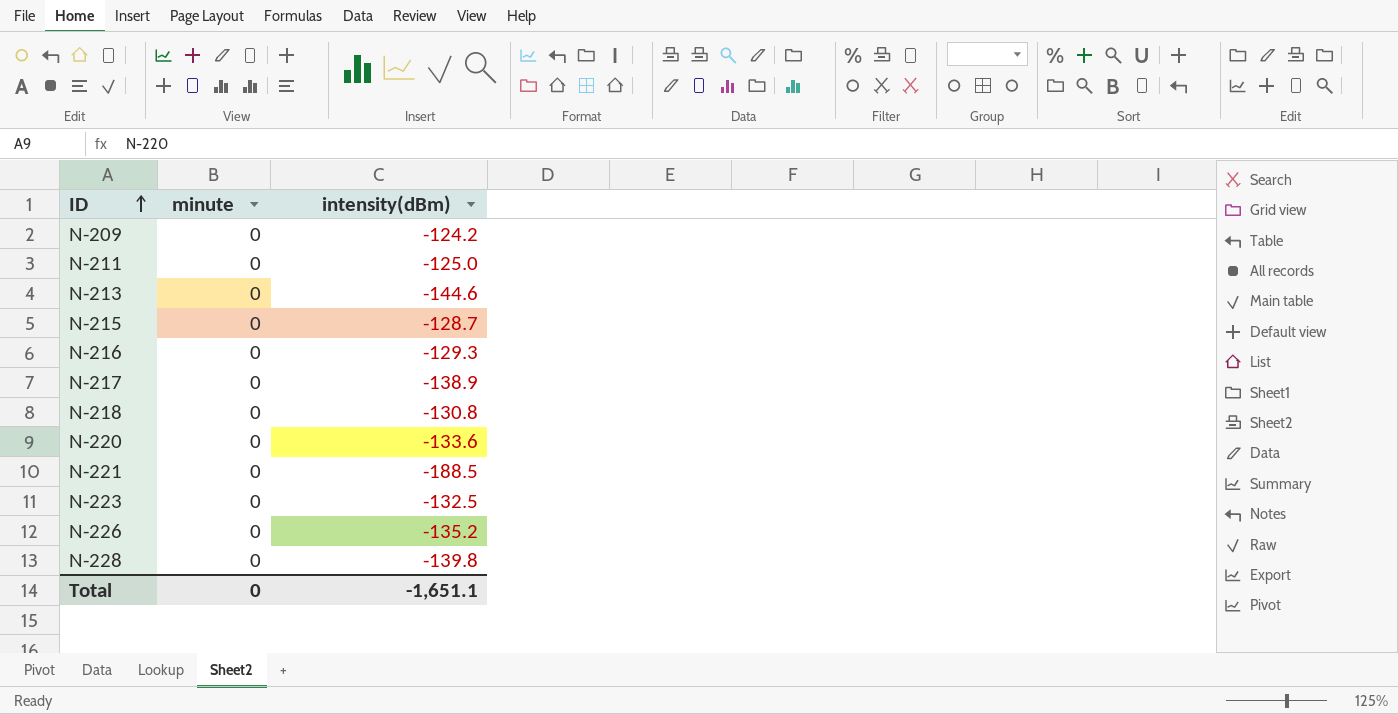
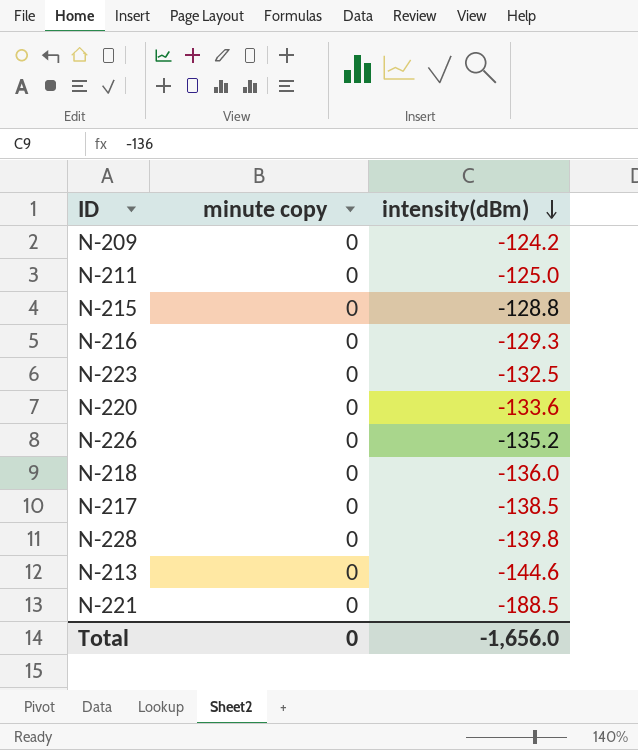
row order: ID ascending -> intensity(dBm) descending
column name: minute -> minute copy
N-215 | intensity(dBm): -128.7 -> -128.8
N-218 | intensity(dBm): -130.8 -> -136.0
N-217 | intensity(dBm): -138.9 -> -138.5
Total | intensity(dBm): -1,651.1 -> -1,656.0

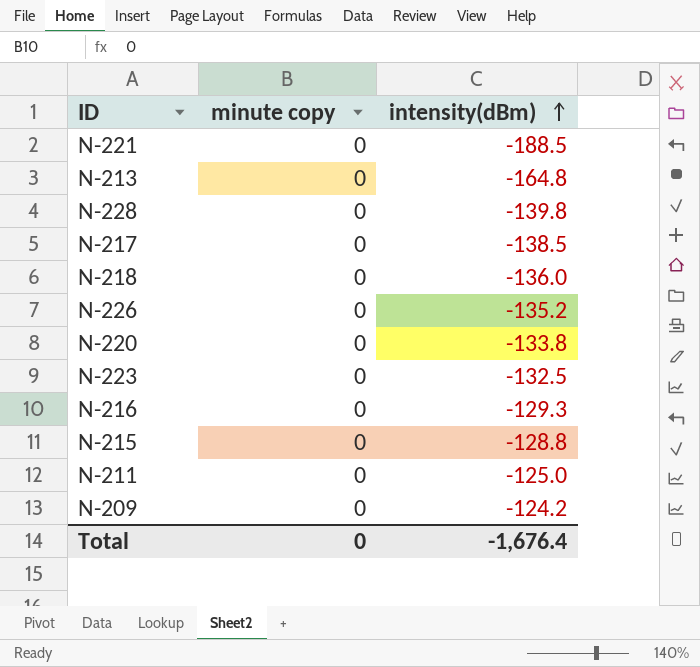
row order: intensity(dBm) descending -> intensity(dBm) ascending
N-213 | intensity(dBm): -144.6 -> -164.8
N-220 | intensity(dBm): -133.6 -> -133.8
Total | intensity(dBm): -1,656.0 -> -1,676.4

